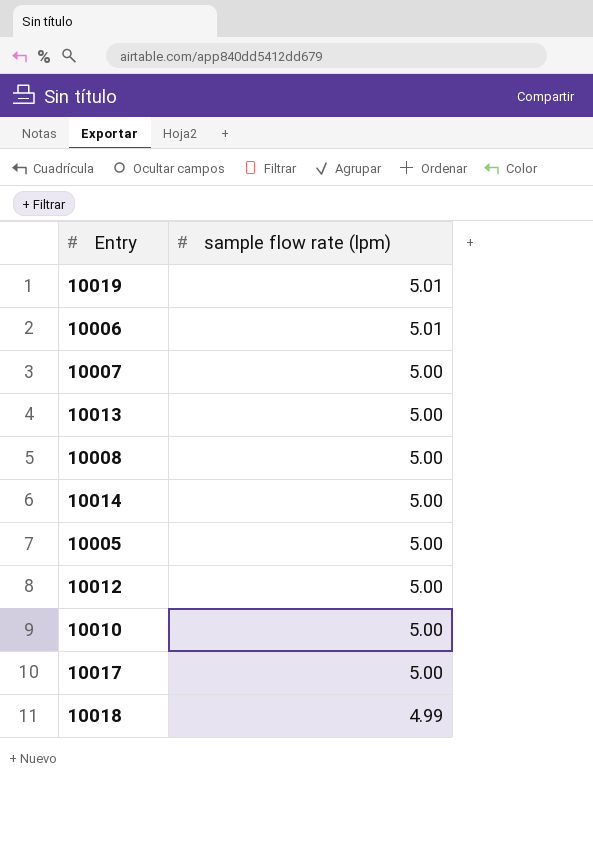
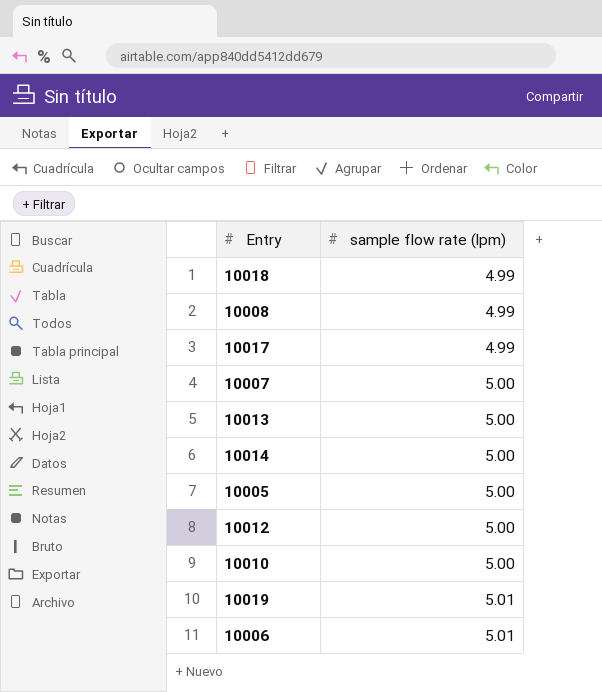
row order: sample flow rate (lpm) descending -> sample flow rate (lpm) ascending
10008 | sample flow rate (lpm): 5.00 -> 4.99
10017 | sample flow rate (lpm): 5.00 -> 4.99

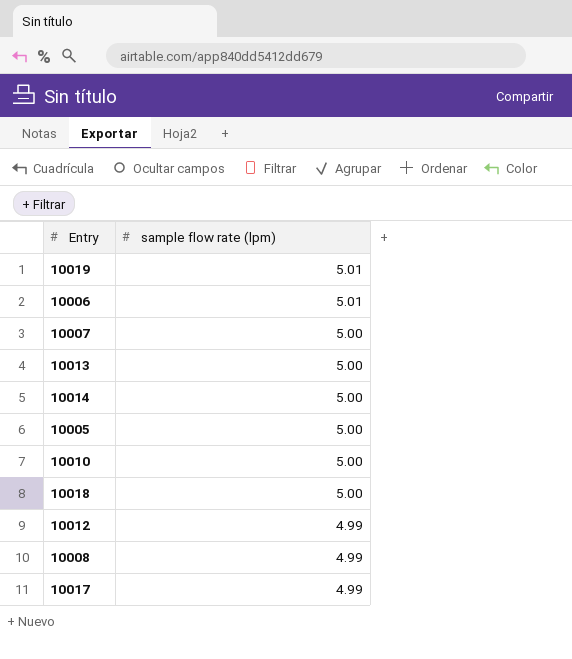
row order: sample flow rate (lpm) ascending -> sample flow rate (lpm) descending
10018 | sample flow rate (lpm): 4.99 -> 5.00
10012 | sample flow rate (lpm): 5.00 -> 4.99

